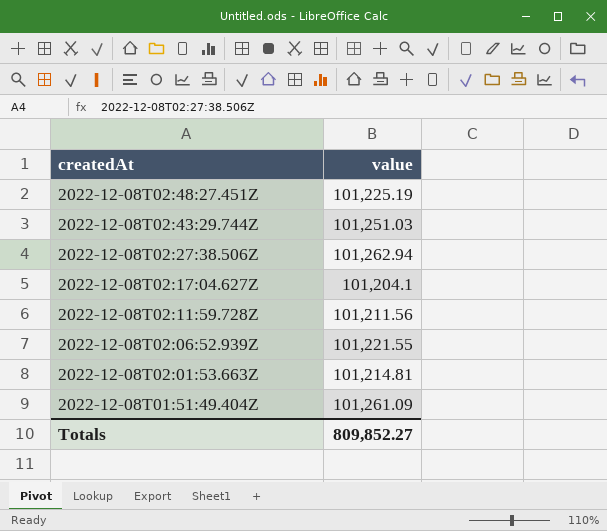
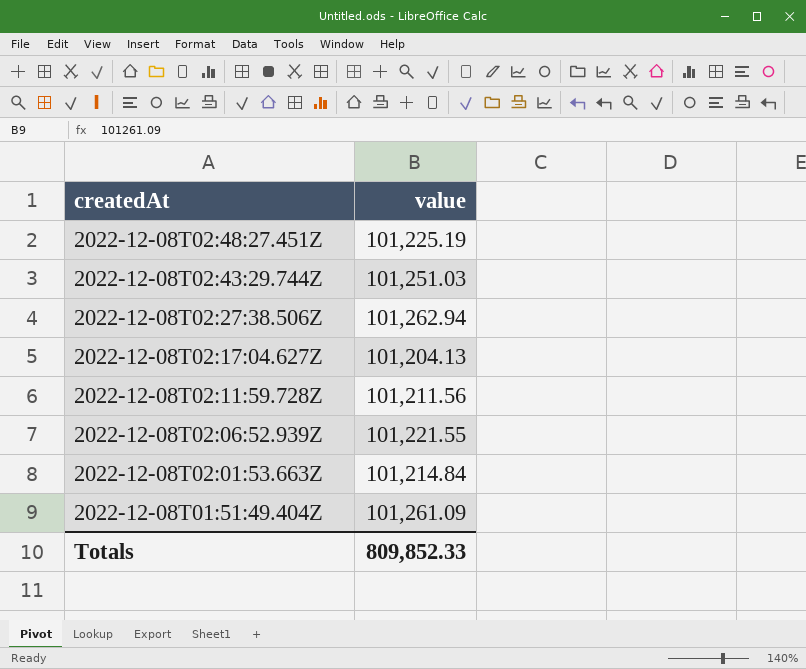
2022-12-08T02:17:04.627Z | value: 101,204.1 -> 101,204.13
2022-12-08T02:01:53.663Z | value: 101,214.81 -> 101,214.84
Totals | value: 809,852.27 -> 809,852.33

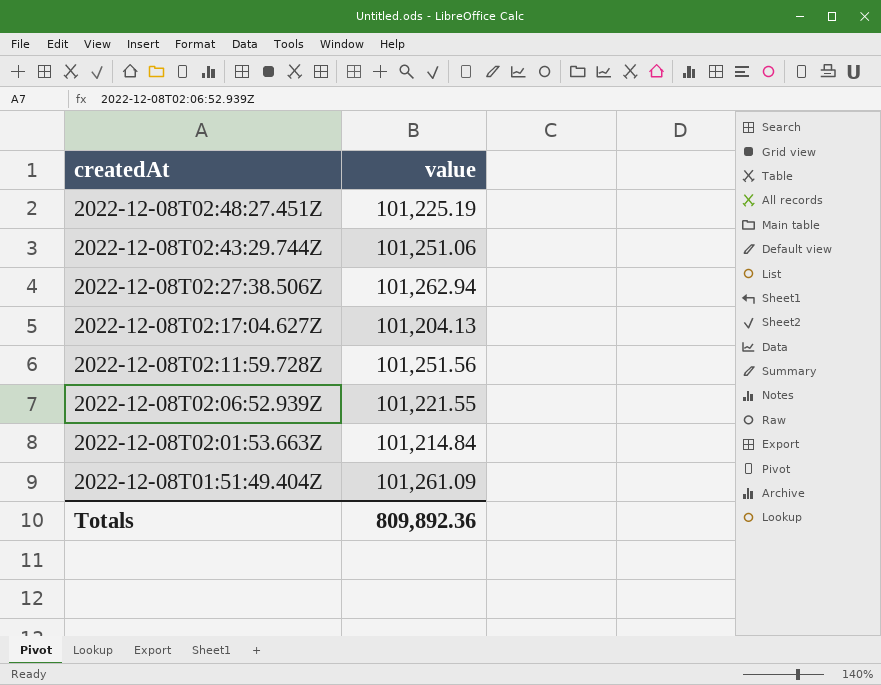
2022-12-08T02:43:29.744Z | value: 101,251.03 -> 101,251.06
2022-12-08T02:11:59.728Z | value: 101,211.56 -> 101,251.56
Totals | value: 809,852.33 -> 809,892.36

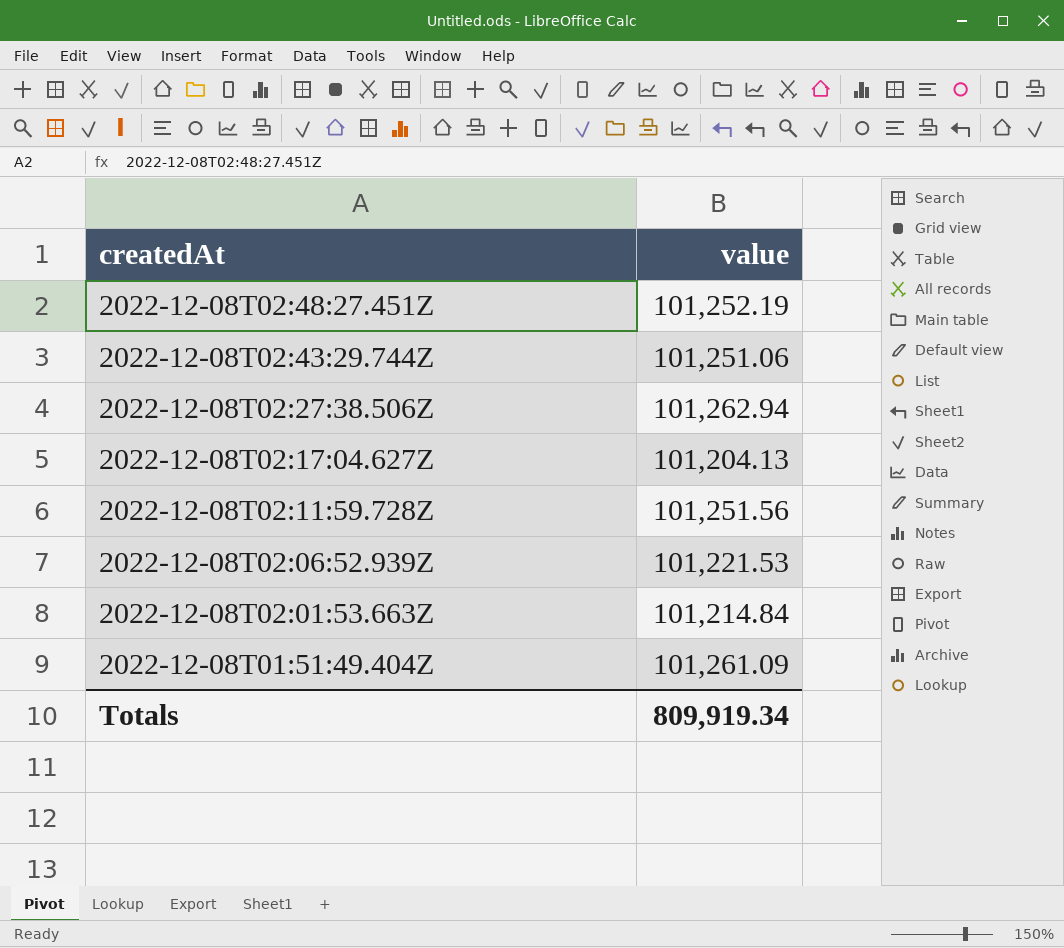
2022-12-08T02:48:27.451Z | value: 101,225.19 -> 101,252.19
2022-12-08T02:06:52.939Z | value: 101,221.55 -> 101,221.53
Totals | value: 809,892.36 -> 809,919.34

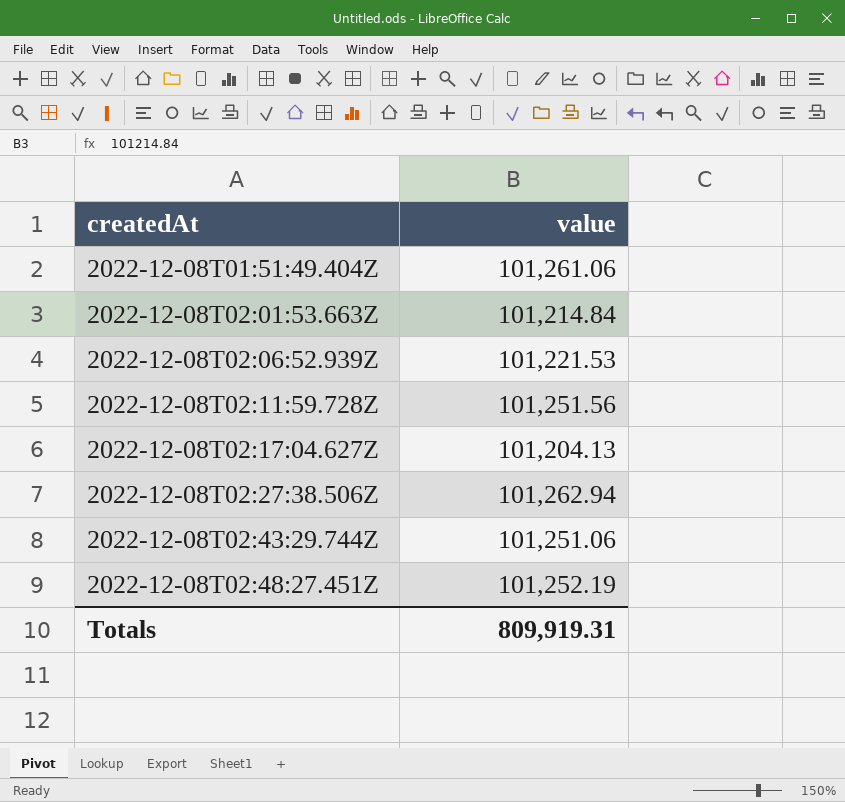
row order: createdAt descending -> createdAt ascending
2022-12-08T01:51:49.404Z | value: 101,261.09 -> 101,261.06
Totals | value: 809,919.34 -> 809,919.31

